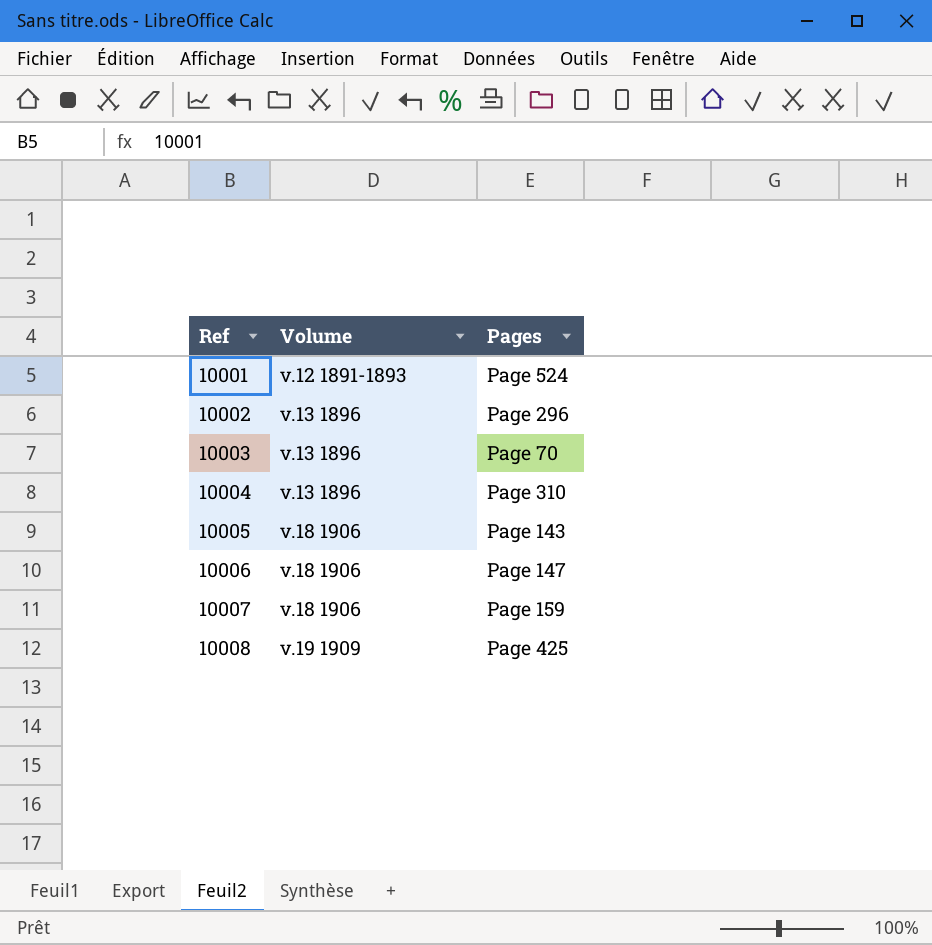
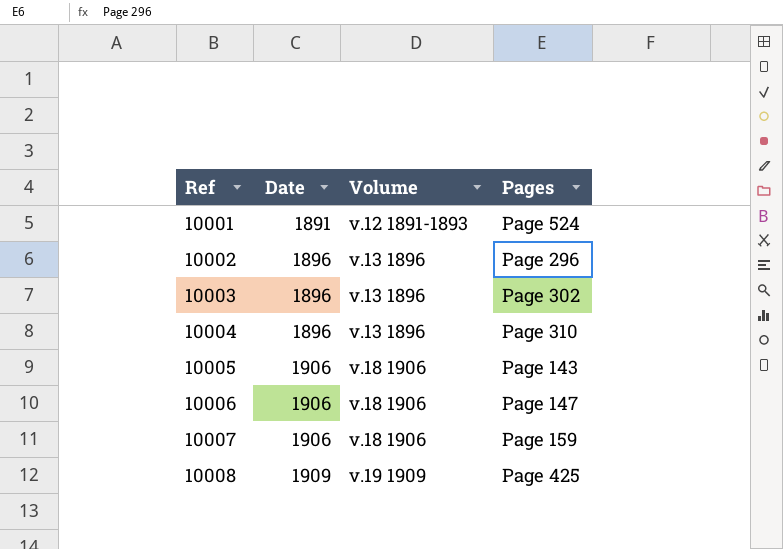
column Date | position: none -> 2
10003 | Pages: Page 70 -> Page 302

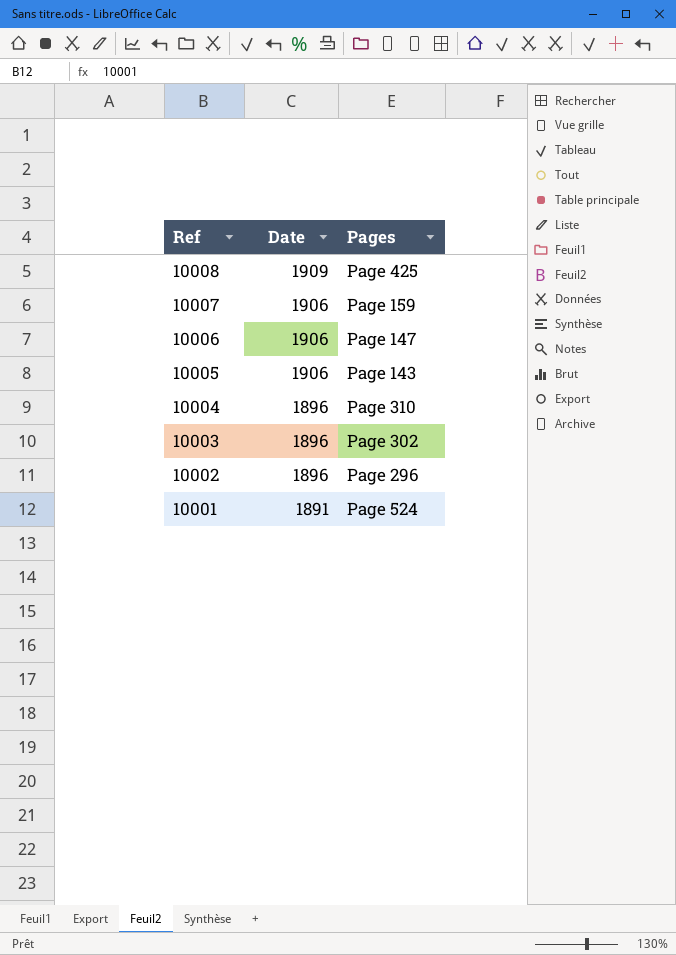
row order: Ref ascending -> Ref descending
column Volume | position: 3 -> none

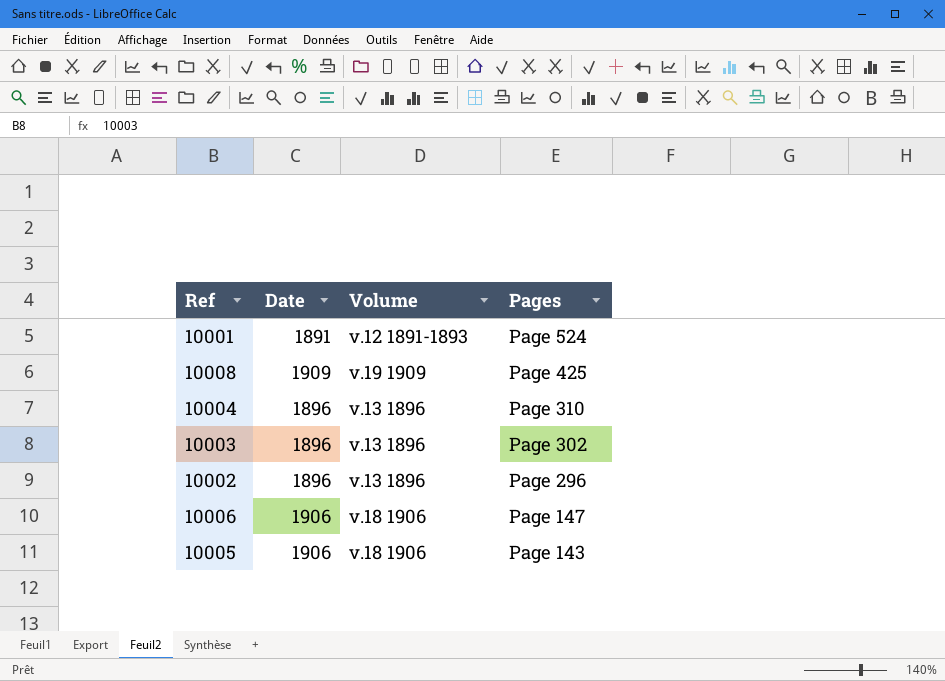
row order: Ref descending -> Pages descending
column Volume | position: none -> 3
row 10007: 1906 | Page 159 -> none

